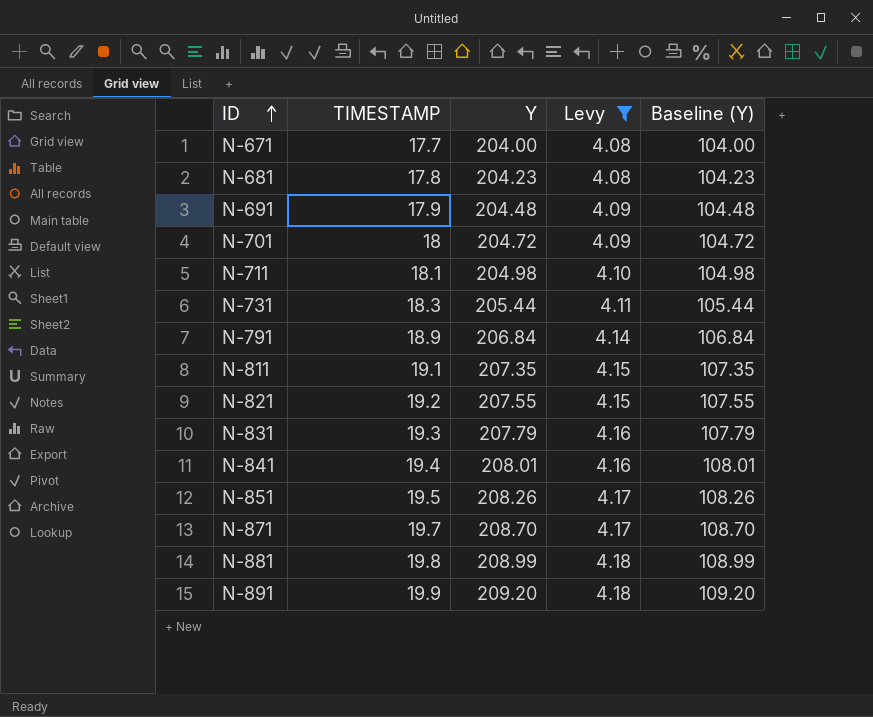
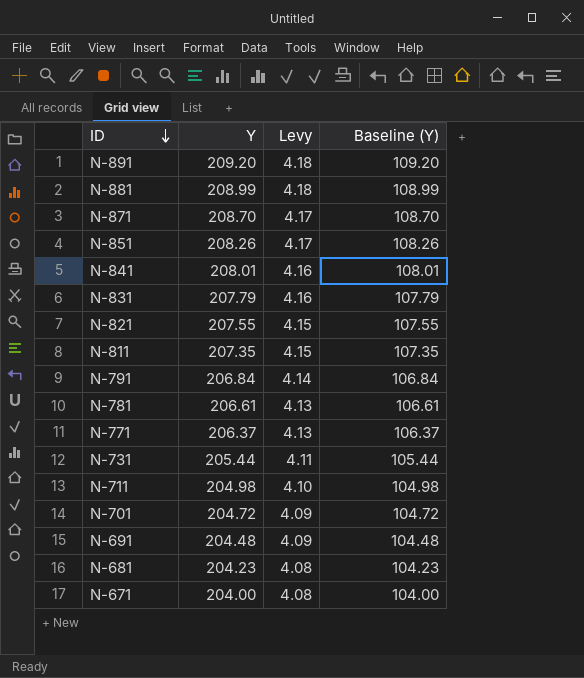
filter: Levy != 4.13 -> none
row order: ID ascending -> ID descending
column TIMESTAMP | position: 2 -> none

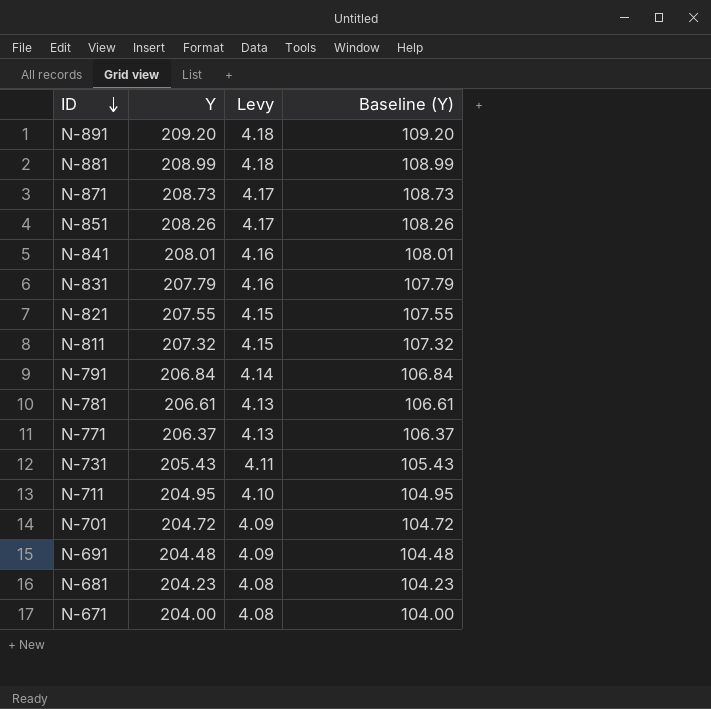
N-871 | Y: 208.70 -> 208.73
N-871 | Baseline (Y): 108.70 -> 108.73
N-811 | Y: 207.35 -> 207.32
N-811 | Baseline (Y): 107.35 -> 107.32
N-731 | Y: 205.44 -> 205.43
N-731 | Baseline (Y): 105.44 -> 105.43
N-711 | Y: 204.98 -> 204.95
N-711 | Baseline (Y): 104.98 -> 104.95

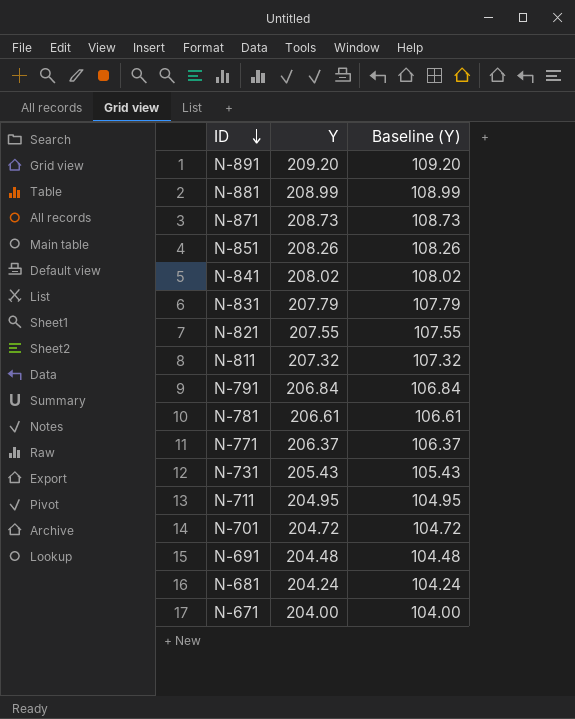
column Levy | formula: [Y] * 0.02 -> none
N-841 | Y: 208.01 -> 208.02
N-841 | Baseline (Y): 108.01 -> 108.02
N-681 | Y: 204.23 -> 204.24
N-681 | Baseline (Y): 104.23 -> 104.24

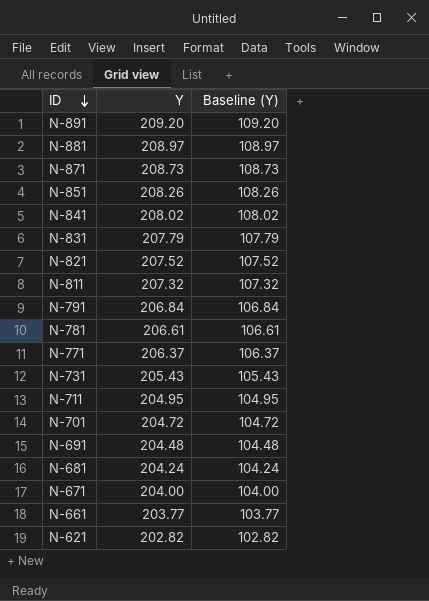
N-881 | Y: 208.99 -> 208.97
N-881 | Baseline (Y): 108.99 -> 108.97
N-821 | Y: 207.55 -> 207.52
N-821 | Baseline (Y): 107.55 -> 107.52
row N-661: none -> 203.77 | 103.77
row N-621: none -> 202.82 | 102.82

